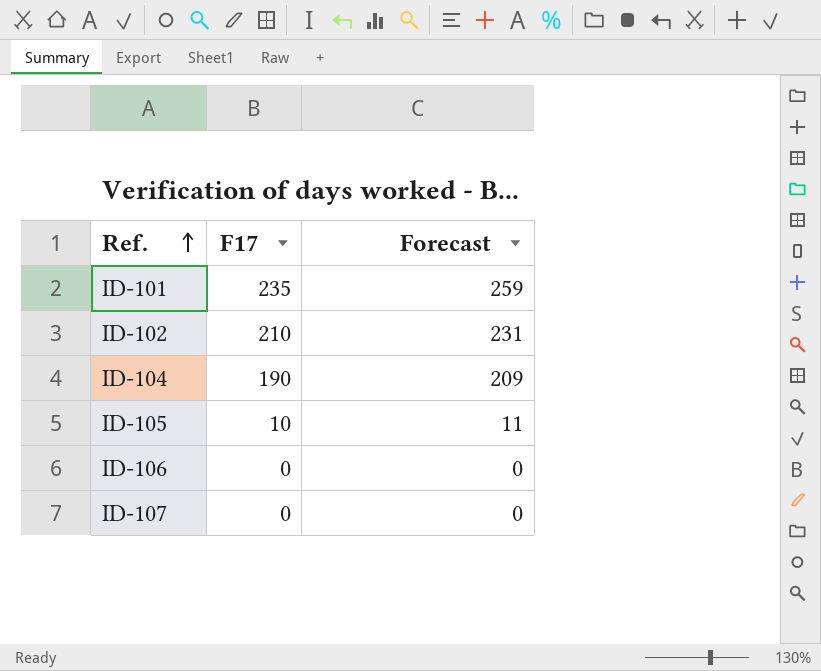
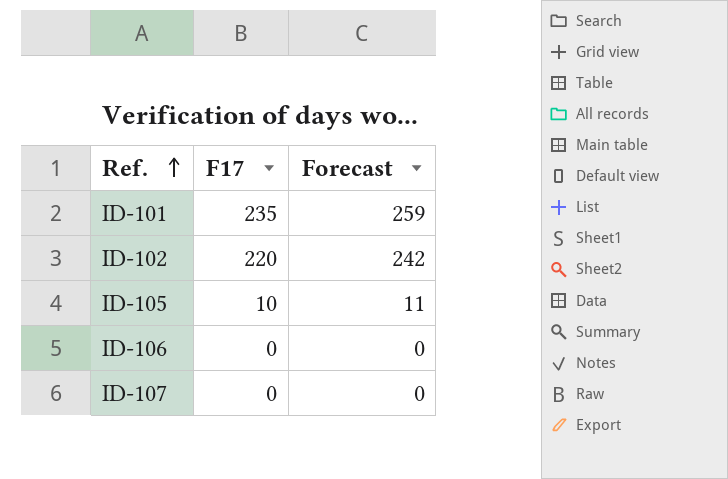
row ID-104: 190 | 209 -> none
ID-102 | F17: 210 -> 220
ID-102 | Forecast: 231 -> 242

